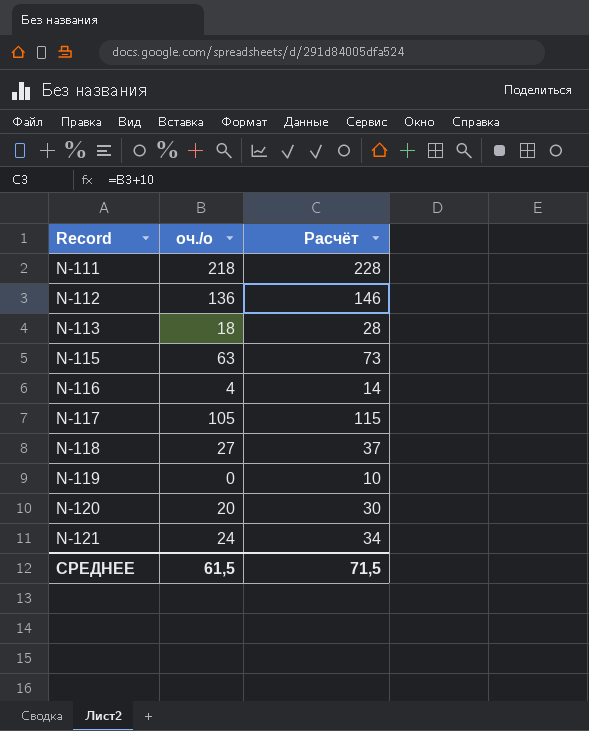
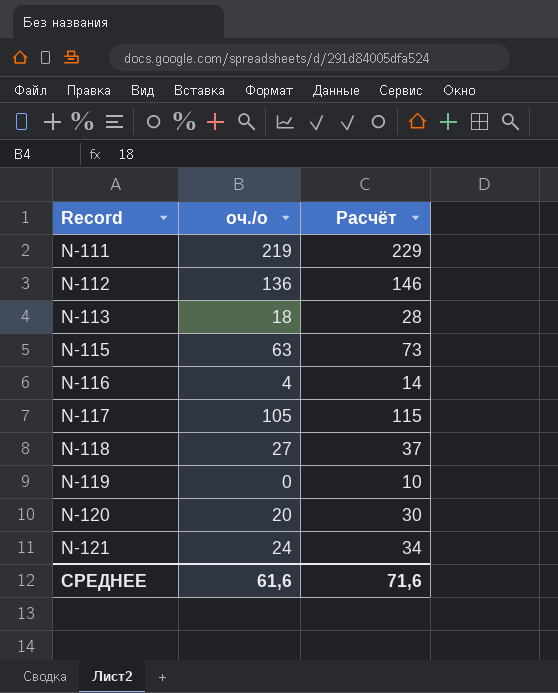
N-111 | оч./о: 218 -> 219
N-111 | Расчёт: 228 -> 229
СРЕДНЕЕ | оч./о: 61,5 -> 61,6
СРЕДНЕЕ | Расчёт: 71,5 -> 71,6

